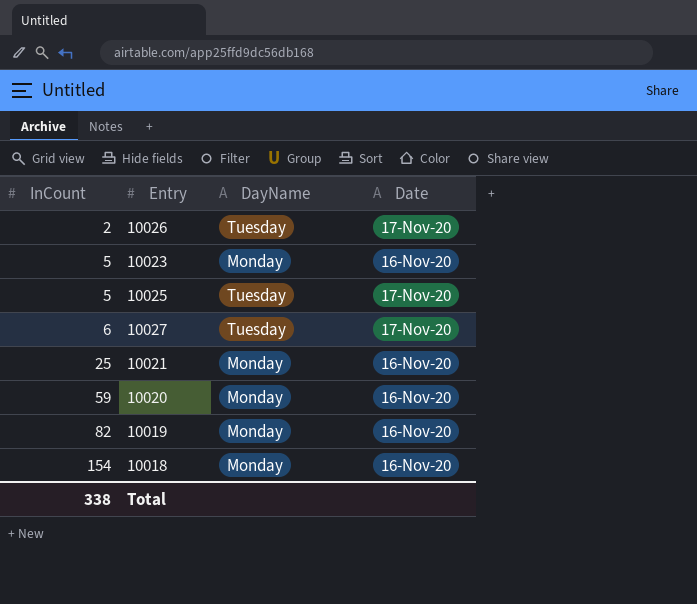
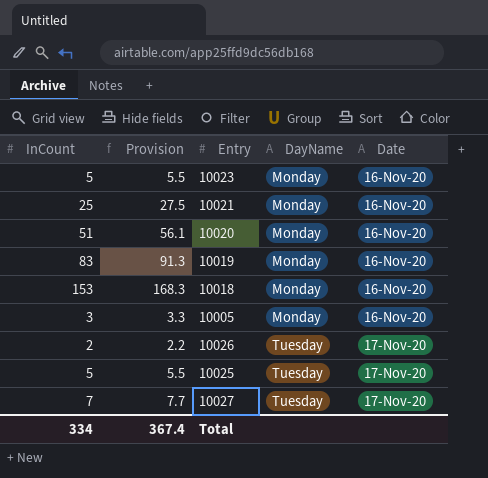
row order: InCount ascending -> DayName ascending
column Provision | formula: none -> [InCount] * 1.1
10020 | InCount: 59 -> 51
10019 | InCount: 82 -> 83
10018 | InCount: 154 -> 153
row 10005: none -> 3 | 3.3 | Monday | 16-Nov-20
10027 | InCount: 6 -> 7
Total | InCount: 338 -> 334

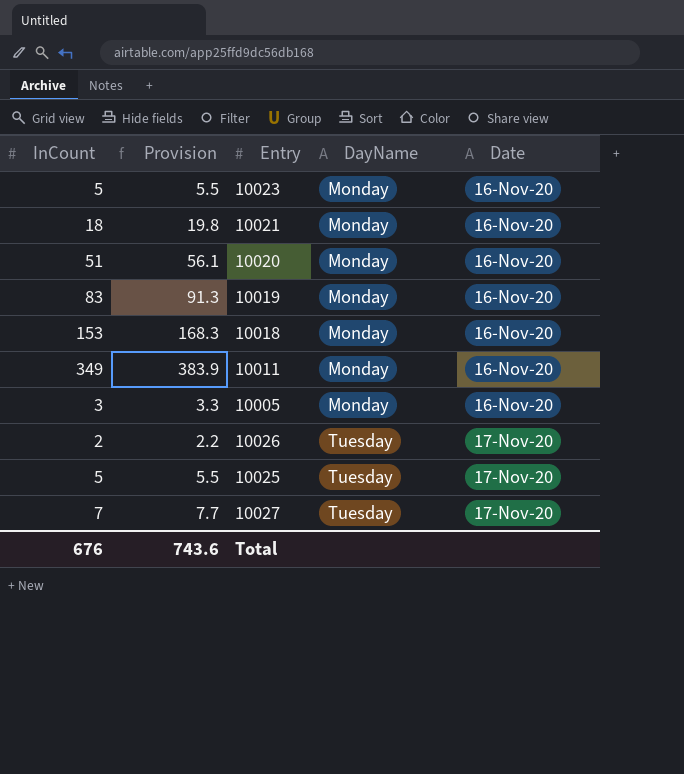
10021 | InCount: 25 -> 18
10021 | Provision: 27.5 -> 19.8
row 10011: none -> 349 | 383.9 | Monday | 16-Nov-20
Total | InCount: 334 -> 676
Total | Provision: 367.4 -> 743.6

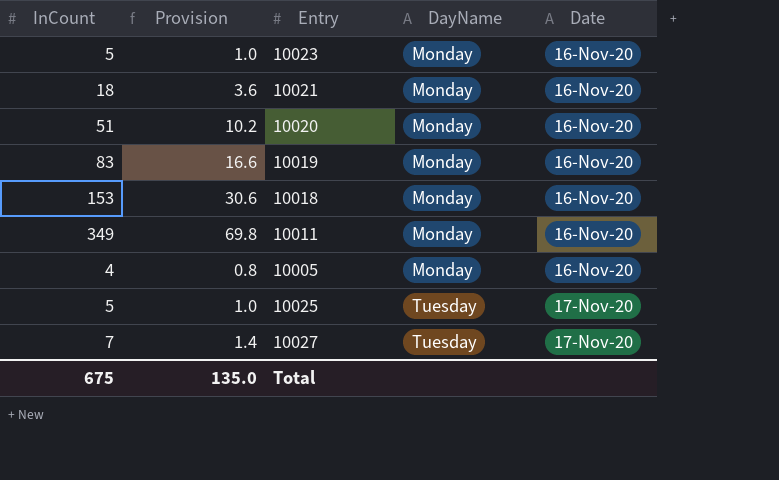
column Provision | formula: [InCount] * 1.1 -> [InCount] * 0.2
row 10026: 2 | 2.2 | Tuesday | 17-Nov-20 -> none
10005 | InCount: 3 -> 4
Total | InCount: 676 -> 675
Total | Provision: 743.6 -> 135.0

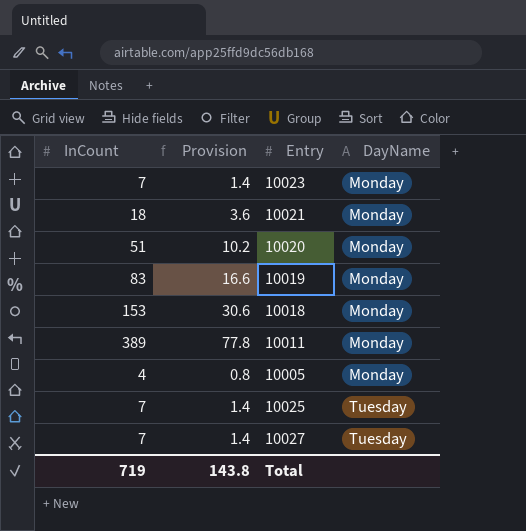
column Date | position: 5 -> none
10023 | InCount: 5 -> 7
10023 | Provision: 1.0 -> 1.4
10011 | InCount: 349 -> 389
10011 | Provision: 69.8 -> 77.8
10025 | InCount: 5 -> 7
10025 | Provision: 1.0 -> 1.4
Total | InCount: 675 -> 719
Total | Provision: 135.0 -> 143.8

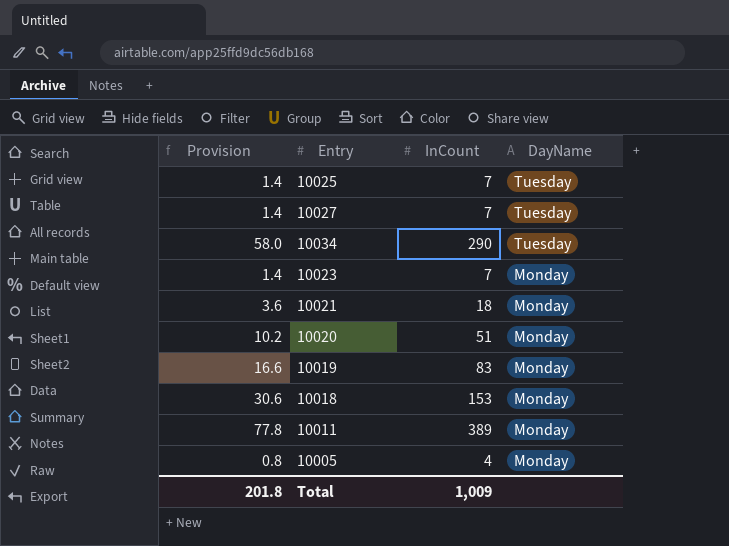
row order: DayName ascending -> DayName descending
column InCount | position: 1 -> 3
row 10034: none -> 58.0 | 290 | Tuesday
Total | Provision: 143.8 -> 201.8
Total | InCount: 719 -> 1,009

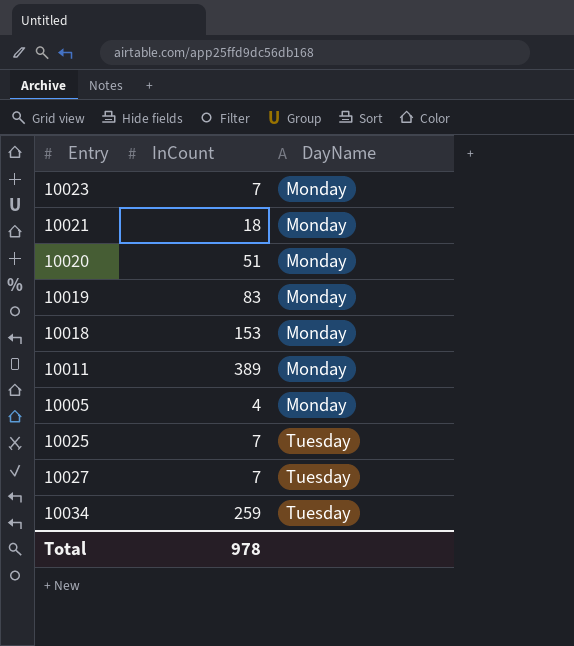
row order: DayName descending -> DayName ascending
column Provision | formula: [InCount] * 0.2 -> none
10034 | InCount: 290 -> 259
Total | InCount: 1,009 -> 978

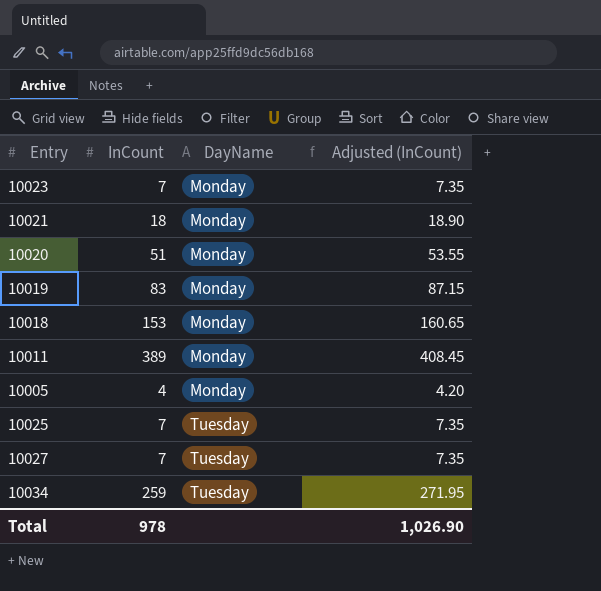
column Adjusted (InCount) | formula: none -> [InCount] * 1.05

